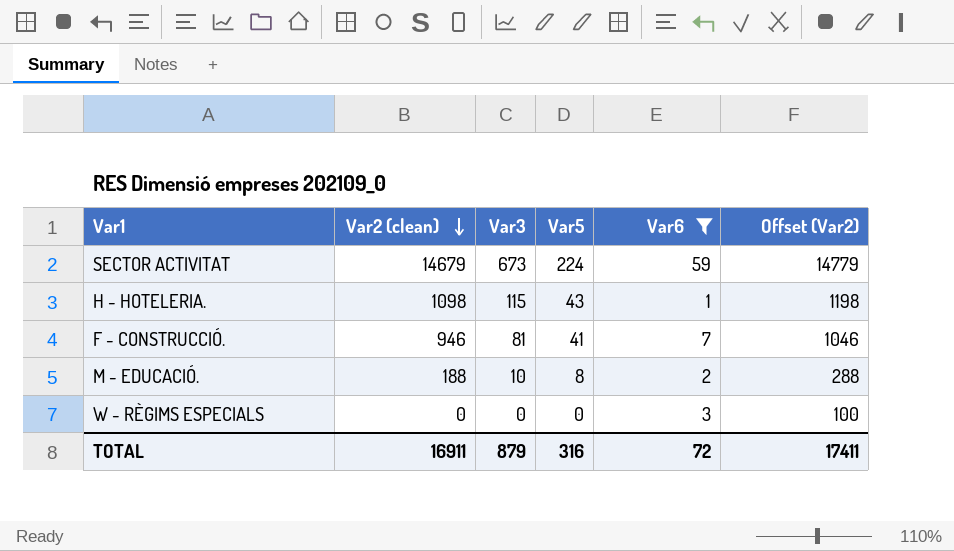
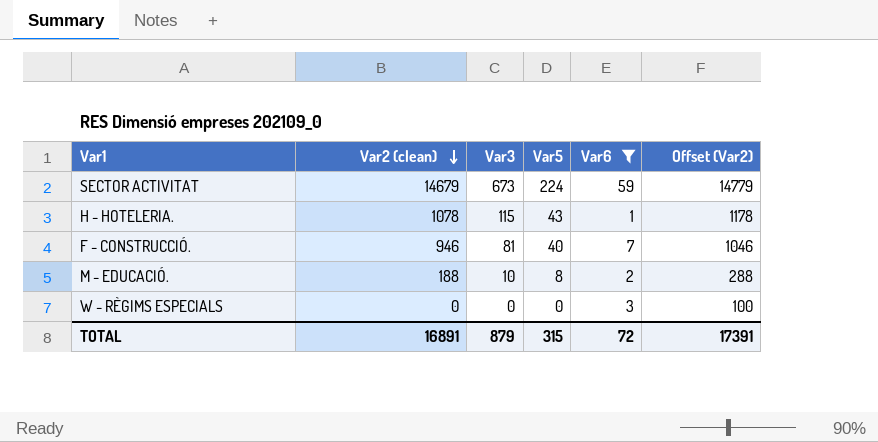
H - HOTELERIA. | Var2 (clean): 1098 -> 1078
H - HOTELERIA. | Offset (Var2): 1198 -> 1178
F - CONSTRUCCIÓ. | Var5: 41 -> 40
TOTAL | Var2 (clean): 16911 -> 16891
TOTAL | Var5: 316 -> 315
TOTAL | Offset (Var2): 17411 -> 17391

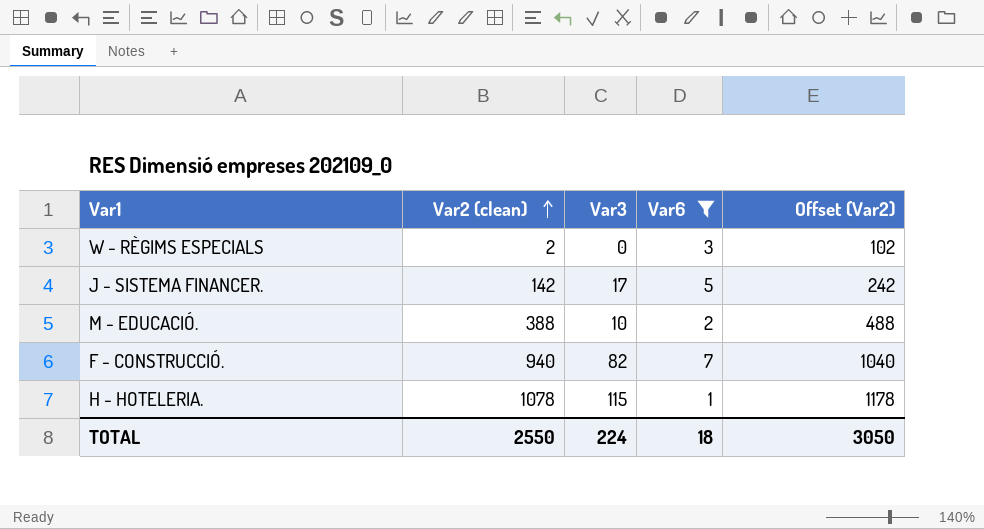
row order: Var2 (clean) descending -> Var2 (clean) ascending
column Var5 | position: 4 -> none
row SECTOR ACTIVITAT: 14679 | 673 | 224 | 59 | 14779 -> none
W - RÈGIMS ESPECIALS | Var2 (clean): 0 -> 2
W - RÈGIMS ESPECIALS | Offset (Var2): 100 -> 102
row J - SISTEMA FINANCER.: none -> 142 | 17 | 5 | 242
M - EDUCACIÓ. | Var2 (clean): 188 -> 388
M - EDUCACIÓ. | Offset (Var2): 288 -> 488
F - CONSTRUCCIÓ. | Var2 (clean): 946 -> 940
F - CONSTRUCCIÓ. | Var3: 81 -> 82
F - CONSTRUCCIÓ. | Offset (Var2): 1046 -> 1040
TOTAL | Var2 (clean): 16891 -> 2550
TOTAL | Var3: 879 -> 224
TOTAL | Var6: 72 -> 18
TOTAL | Offset (Var2): 17391 -> 3050

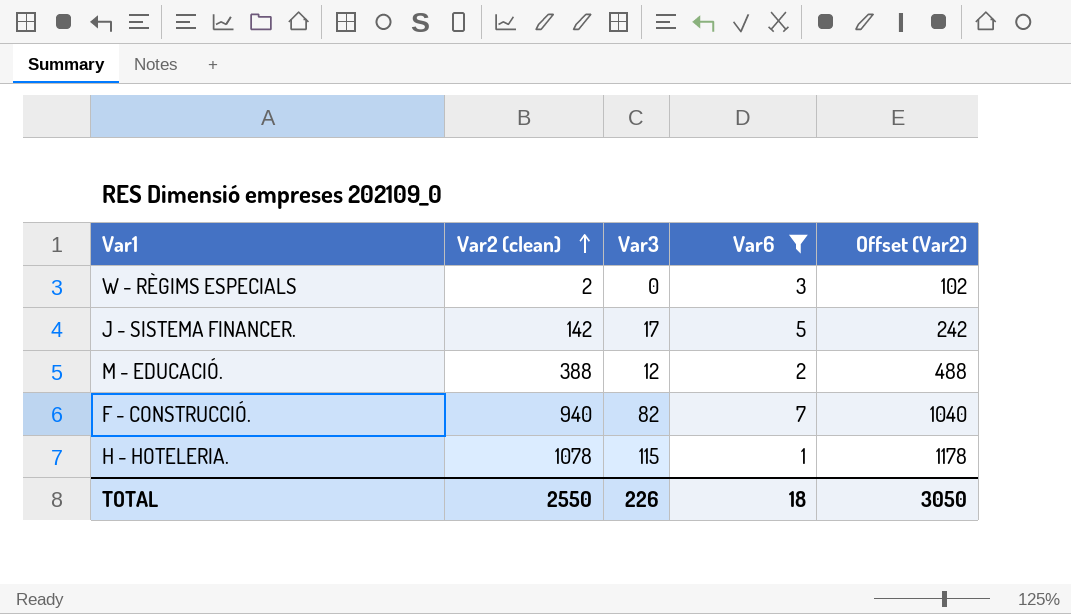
M - EDUCACIÓ. | Var3: 10 -> 12
TOTAL | Var3: 224 -> 226

